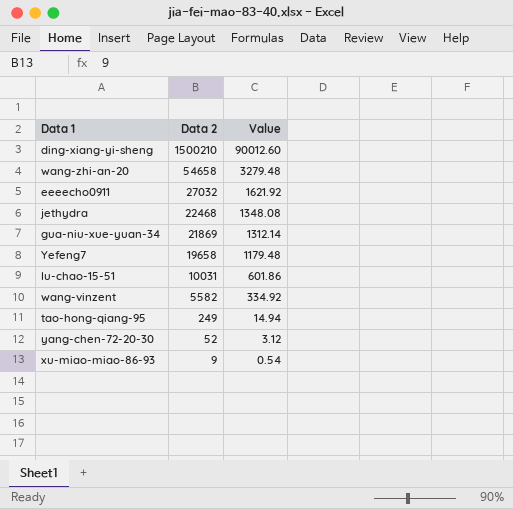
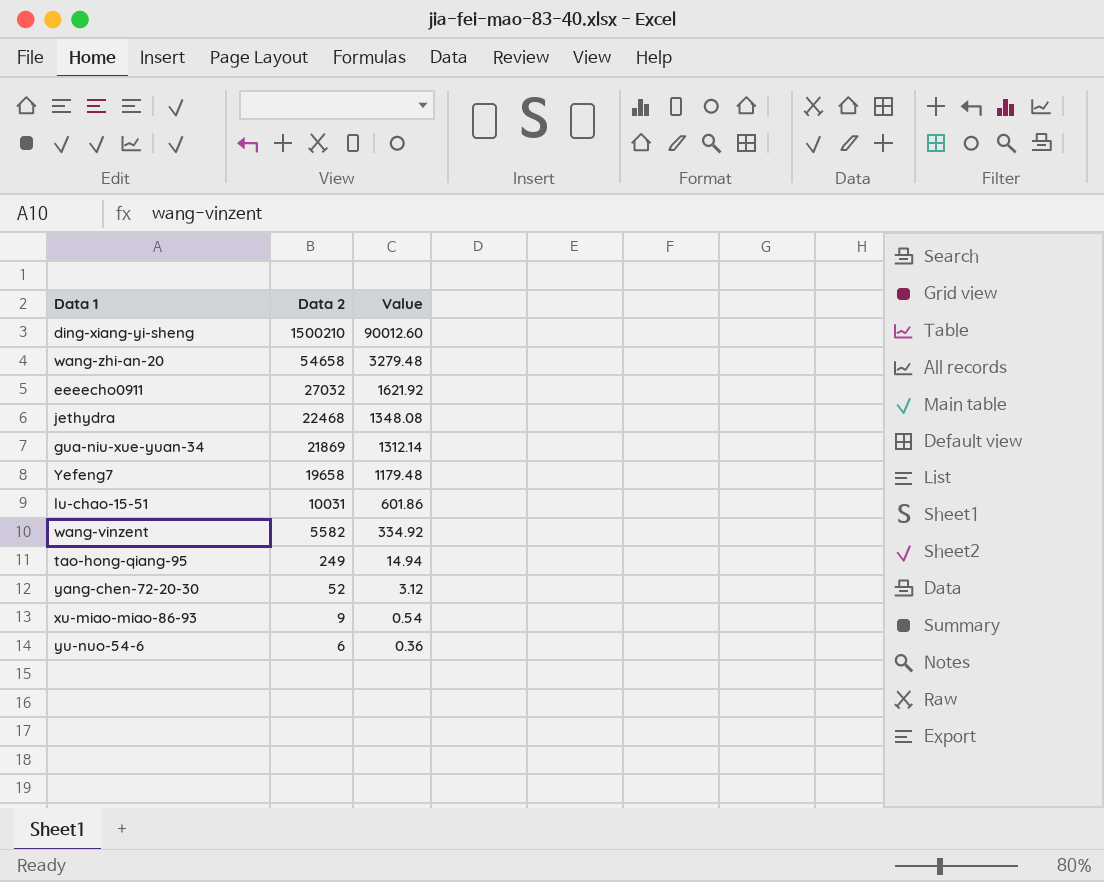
row yu-nuo-54-6: none -> 6 | 0.36

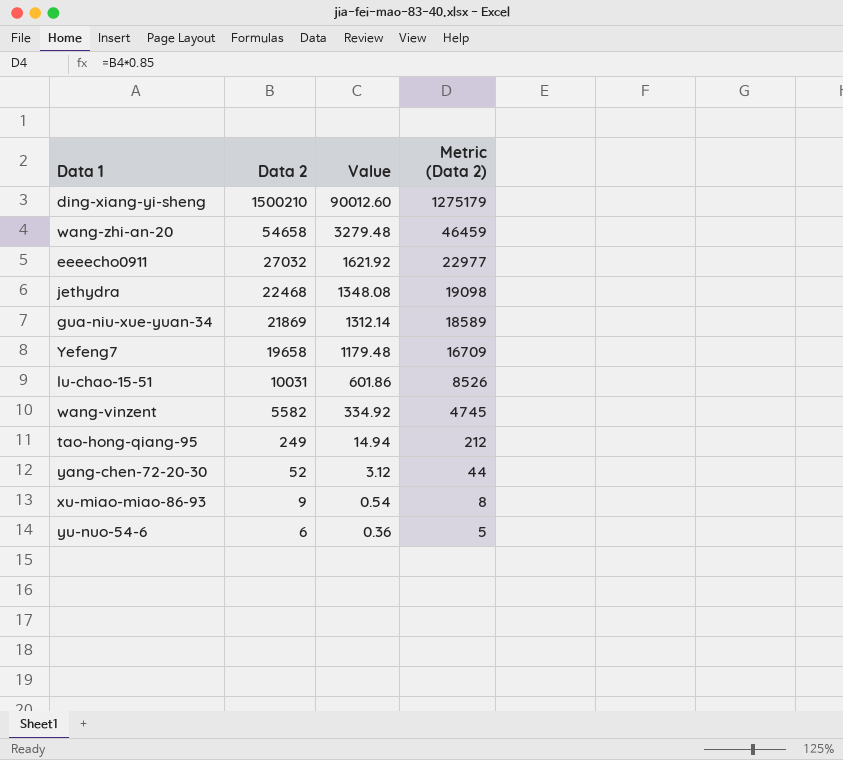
column Metric (Data 2) | formula: none -> [Data 2] * 0.85

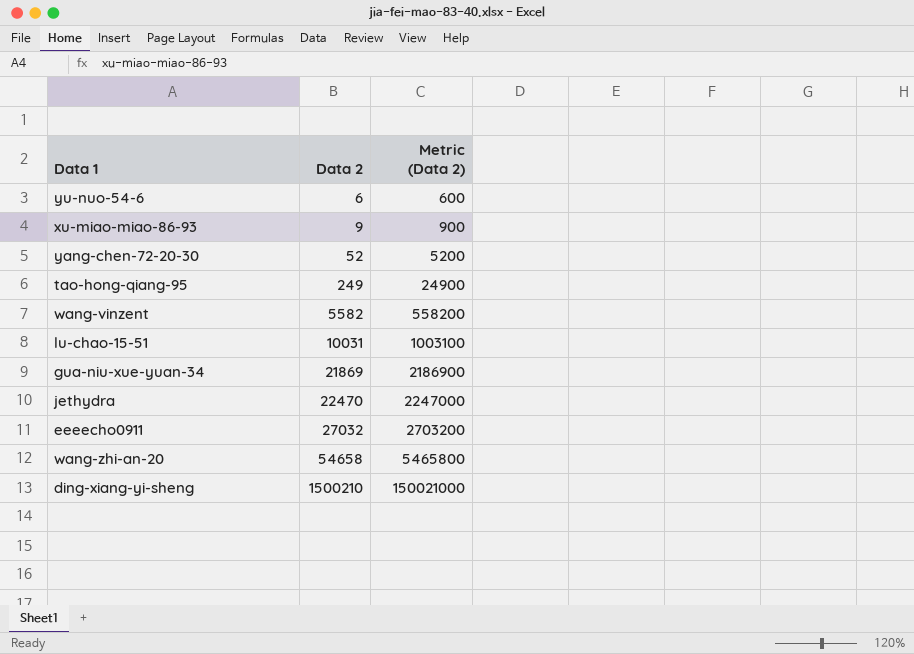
row order: Data 2 descending -> Data 2 ascending
column Value | formula: [Data 2] * 0.06 -> none
column Metric (Data 2) | formula: [Data 2] * 0.85 -> [Data 2] * 100
row Yefeng7: 19658 | 1179.48 | 16709 -> none
jethydra | Data 2: 22468 -> 22470

